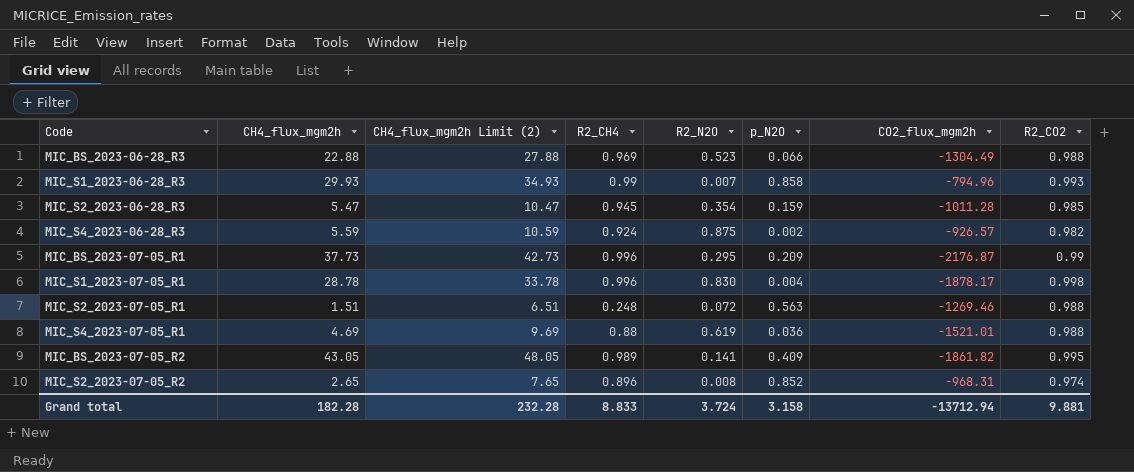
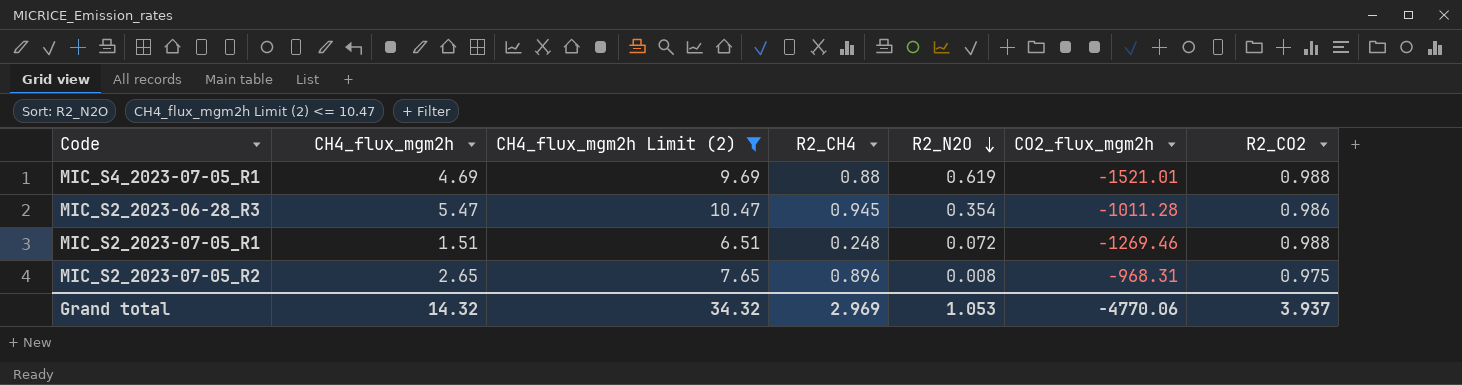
filter: none -> CH4_flux_mgm2h Limit (2) <= 10.47
row order: none -> R2_N2O descending
column p_N2O | position: 6 -> none
MIC_S2_2023-06-28_R3 | R2_CO2: 0.985 -> 0.986
MIC_S2_2023-07-05_R2 | R2_CO2: 0.974 -> 0.975
Grand total | CH4_flux_mgm2h: 182.28 -> 14.32
Grand total | CH4_flux_mgm2h Limit (2): 232.28 -> 34.32
Grand total | R2_CH4: 8.833 -> 2.969
Grand total | R2_N2O: 3.724 -> 1.053
Grand total | CO2_flux_mgm2h: -13712.94 -> -4770.06
Grand total | R2_CO2: 9.881 -> 3.937

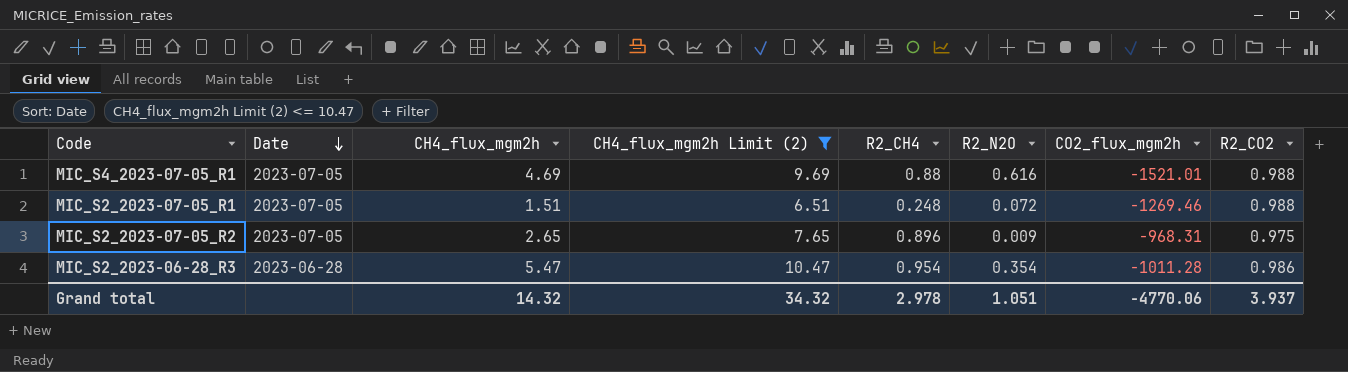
row order: R2_N2O descending -> Date descending
column Date | position: none -> 2
MIC_S4_2023-07-05_R1 | R2_N2O: 0.619 -> 0.616
MIC_S2_2023-07-05_R2 | R2_N2O: 0.008 -> 0.009
MIC_S2_2023-06-28_R3 | R2_CH4: 0.945 -> 0.954
Grand total | R2_CH4: 2.969 -> 2.978
Grand total | R2_N2O: 1.053 -> 1.051

